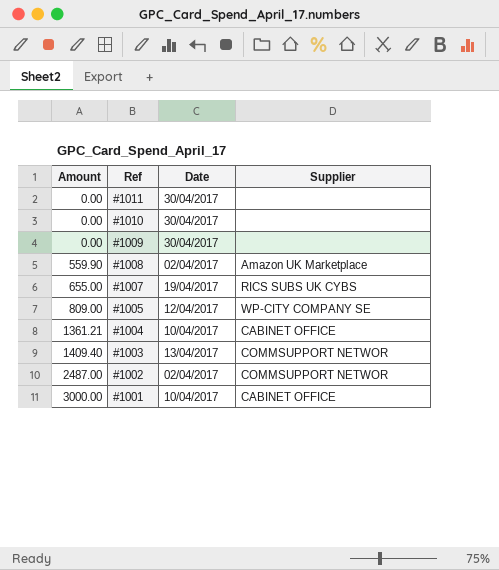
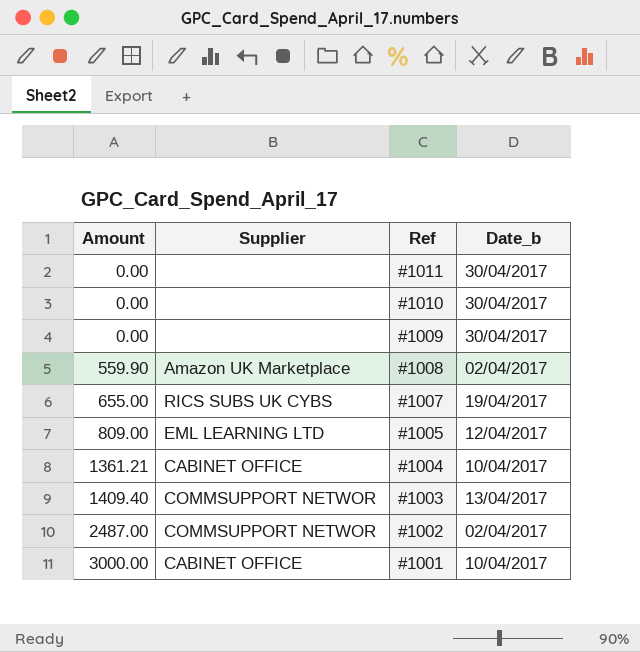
column Supplier | position: 4 -> 2
column name: Date -> Date_b
#1005 | Supplier: WP-CITY COMPANY SE -> EML LEARNING LTD

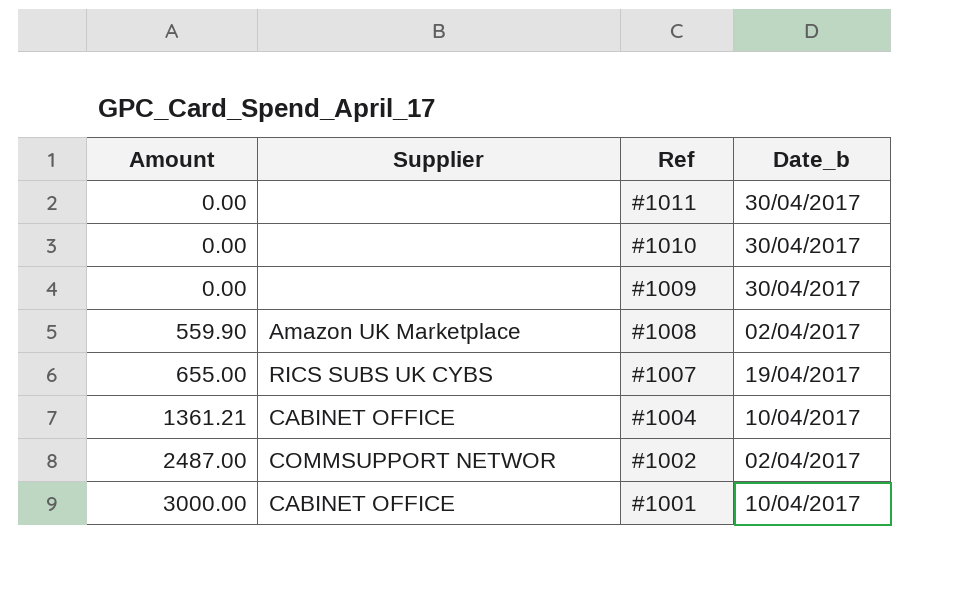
row #1005: 809.00 | EML LEARNING LTD | 12/04/2017 -> none
row #1003: 1409.40 | COMMSUPPORT NETWOR | 13/04/2017 -> none

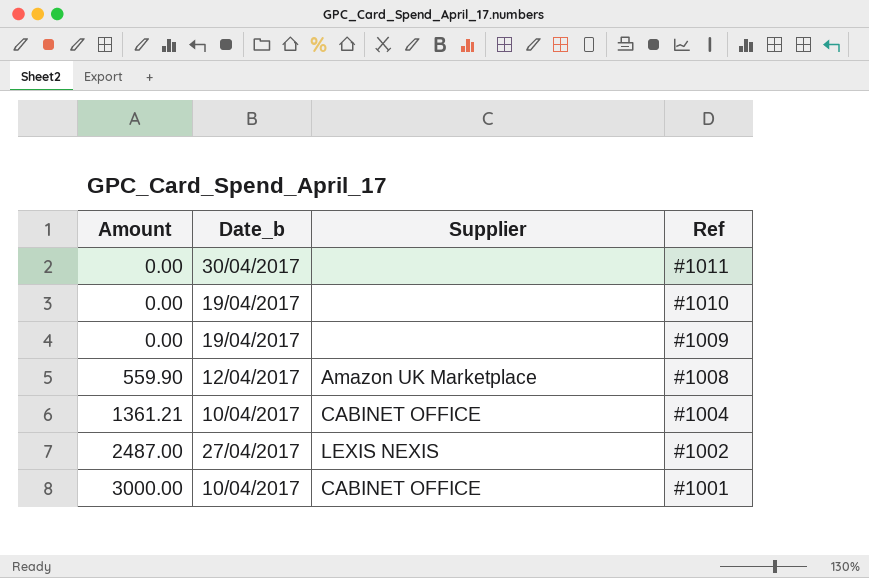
column Date_b | position: 4 -> 2
row #1007: 655.00 | RICS SUBS UK CYBS | 19/04/2017 -> none
#1010 | Date_b: 30/04/2017 -> 19/04/2017
#1009 | Date_b: 30/04/2017 -> 19/04/2017
#1008 | Date_b: 02/04/2017 -> 12/04/2017
#1002 | Date_b: 02/04/2017 -> 27/04/2017
#1002 | Supplier: COMMSUPPORT NETWOR -> LEXIS NEXIS

